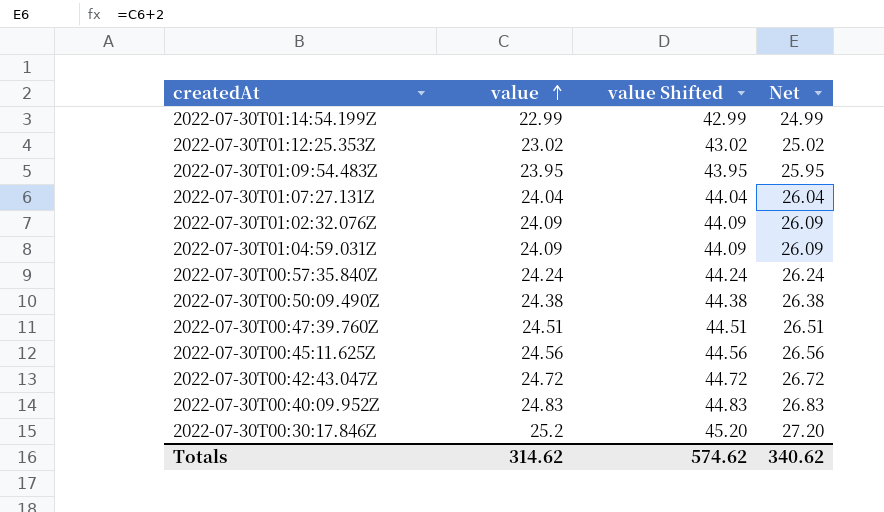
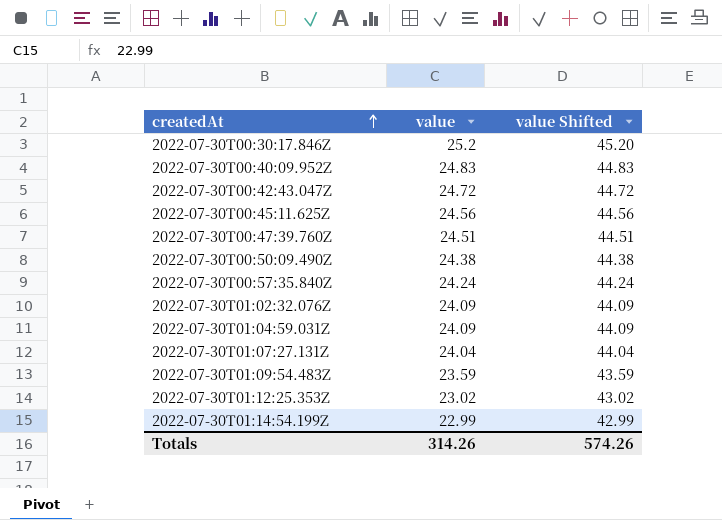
row order: value ascending -> createdAt ascending
column Net | formula: [value] + 2 -> none
2022-07-30T01:09:54.483Z | value: 23.95 -> 23.59
2022-07-30T01:09:54.483Z | value Shifted: 43.95 -> 43.59
Totals | value: 314.62 -> 314.26
Totals | value Shifted: 574.62 -> 574.26

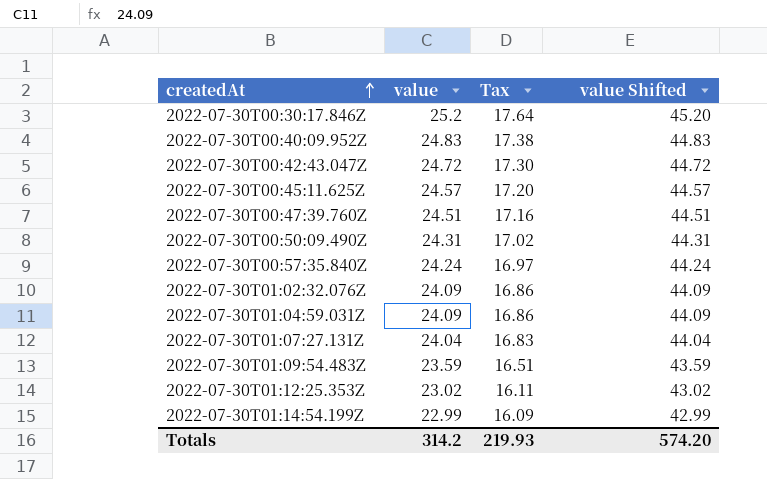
column Tax | formula: none -> [value] * 0.7
2022-07-30T00:45:11.625Z | value: 24.56 -> 24.57
2022-07-30T00:45:11.625Z | value Shifted: 44.56 -> 44.57
2022-07-30T00:50:09.490Z | value: 24.38 -> 24.31
2022-07-30T00:50:09.490Z | value Shifted: 44.38 -> 44.31
Totals | value: 314.26 -> 314.2
Totals | value Shifted: 574.26 -> 574.20

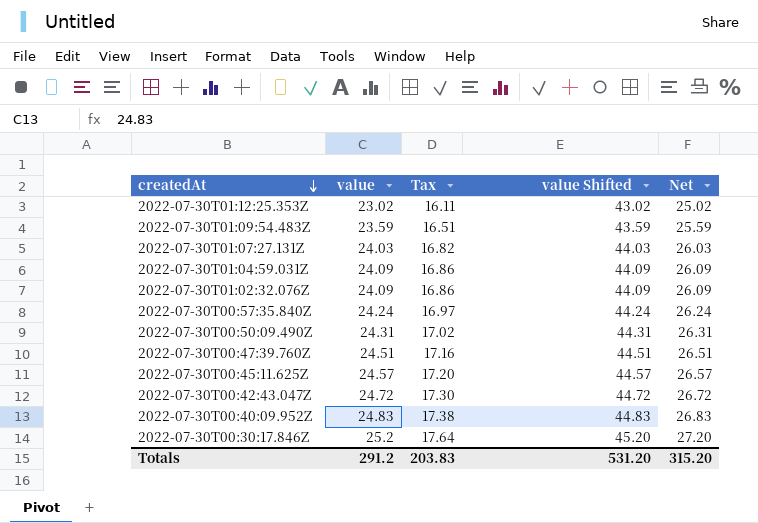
row order: createdAt ascending -> createdAt descending
column Net | formula: none -> [value] + 2
row 2022-07-30T01:14:54.199Z: 22.99 | 16.09 | 42.99 -> none
2022-07-30T01:07:27.131Z | value: 24.04 -> 24.03
2022-07-30T01:07:27.131Z | Tax: 16.83 -> 16.82
2022-07-30T01:07:27.131Z | value Shifted: 44.04 -> 44.03
Totals | value: 314.2 -> 291.2
Totals | Tax: 219.93 -> 203.83
Totals | value Shifted: 574.20 -> 531.20

